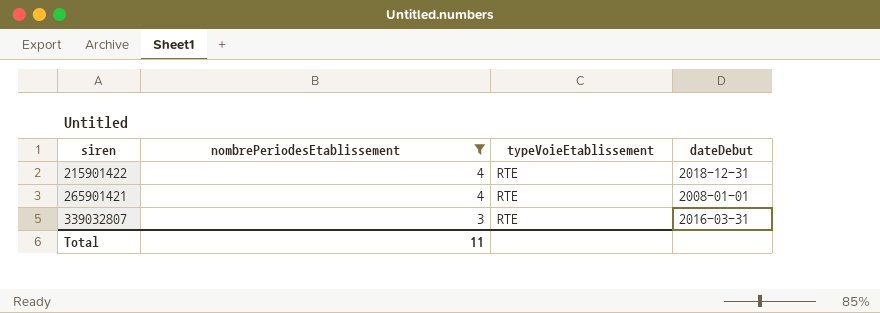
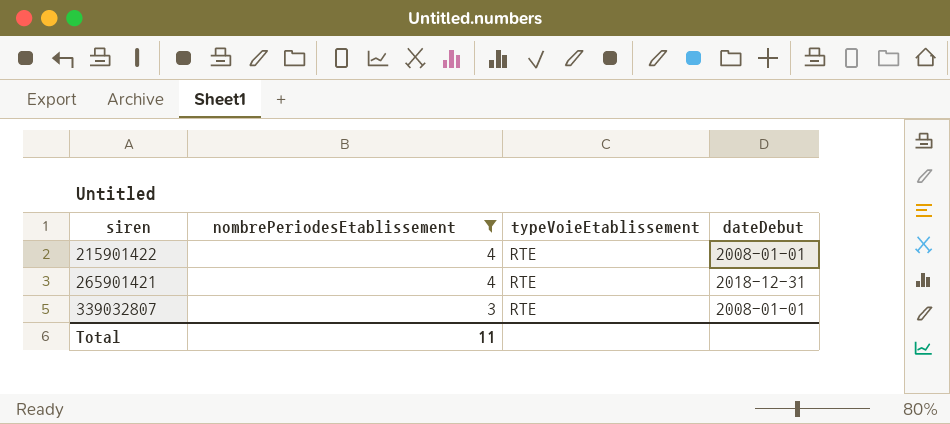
215901422 | dateDebut: 2018-12-31 -> 2008-01-01
265901421 | dateDebut: 2008-01-01 -> 2018-12-31
339032807 | dateDebut: 2016-03-31 -> 2008-01-01

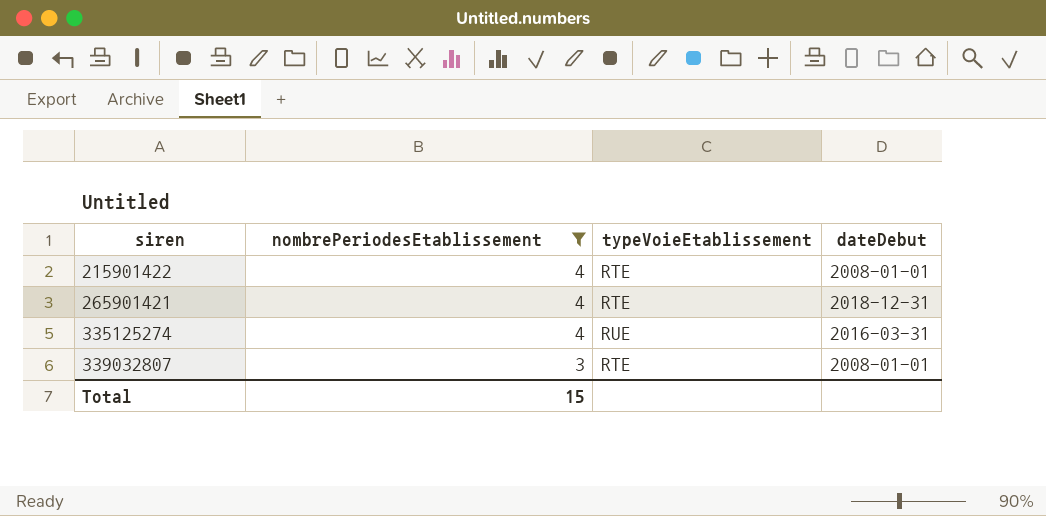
row 335125274: none -> 4 | RUE | 2016-03-31
Total | nombrePeriodesEtablissement: 11 -> 15

